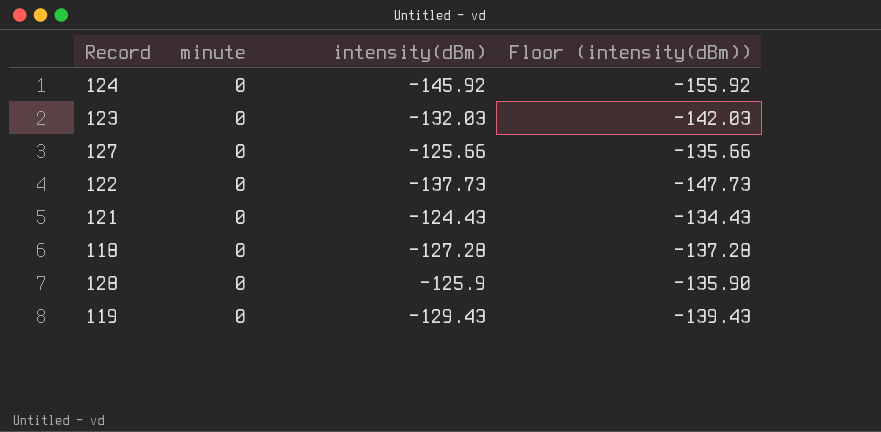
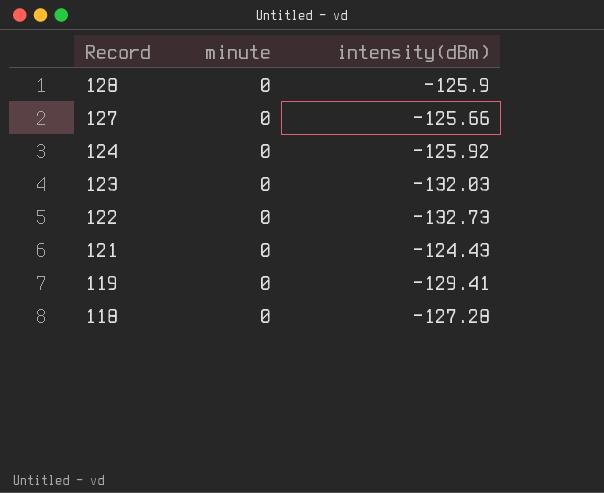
row order: none -> Record descending
column Floor (intensity(dBm)) | formula: [intensity(dBm)] - 10 -> none
124 | intensity(dBm): -145.92 -> -125.92
122 | intensity(dBm): -137.73 -> -132.73
119 | intensity(dBm): -129.43 -> -129.41

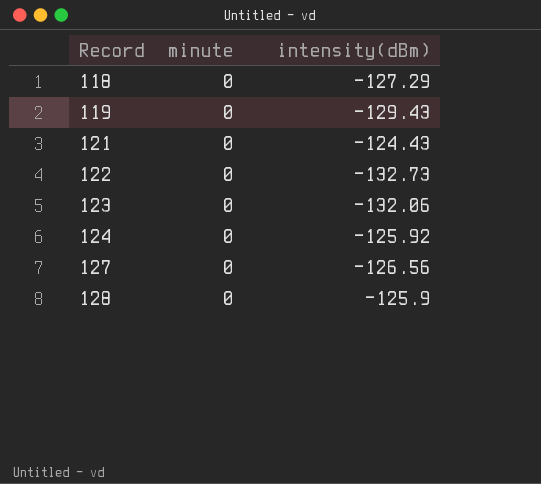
row order: Record descending -> Record ascending
118 | intensity(dBm): -127.28 -> -127.29
119 | intensity(dBm): -129.41 -> -129.43
123 | intensity(dBm): -132.03 -> -132.06
127 | intensity(dBm): -125.66 -> -126.56

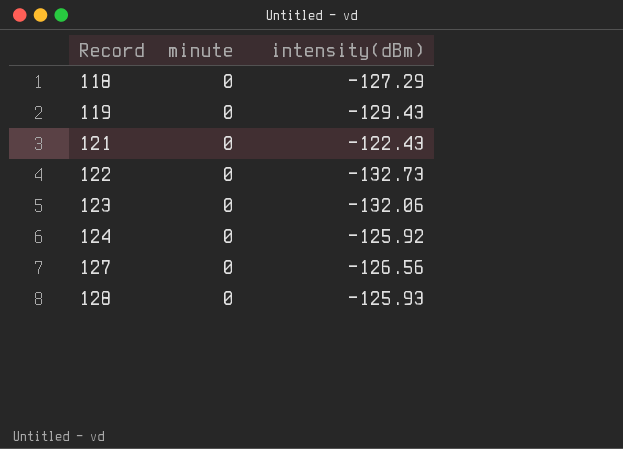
121 | intensity(dBm): -124.43 -> -122.43
128 | intensity(dBm): -125.9 -> -125.93

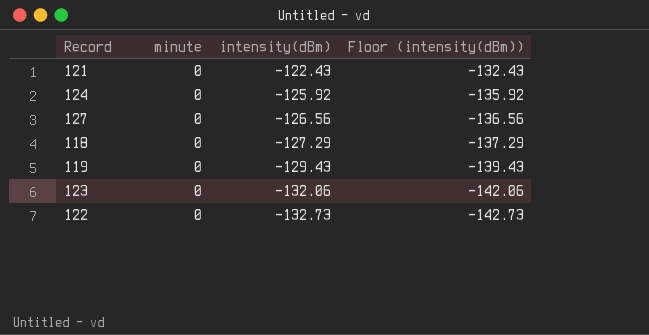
row order: Record ascending -> intensity(dBm) descending
column Floor (intensity(dBm)) | formula: none -> [intensity(dBm)] - 10
row 128: 0 | -125.93 -> none

